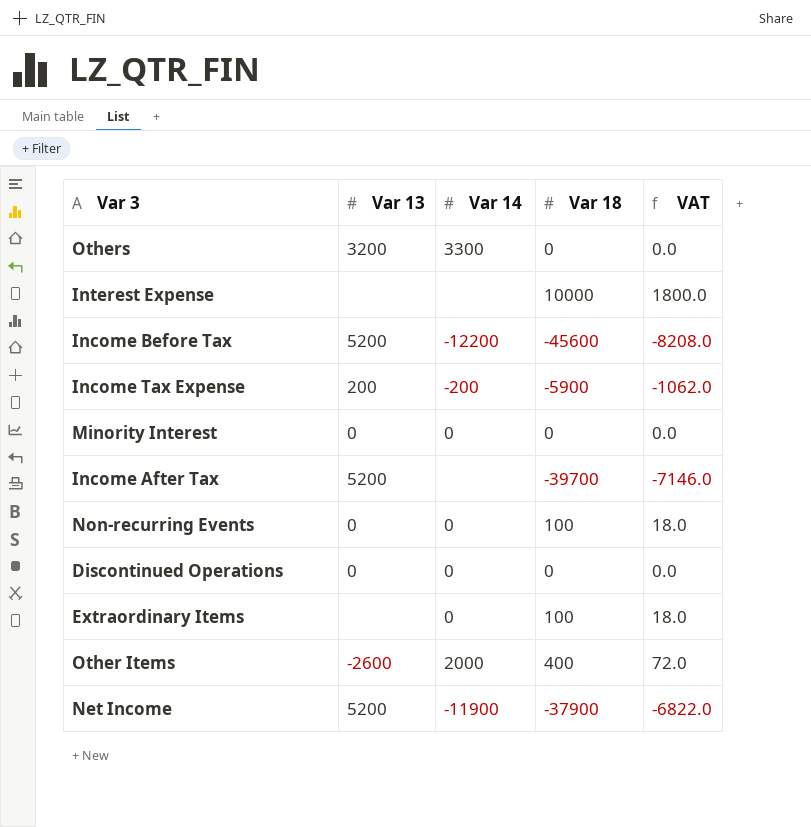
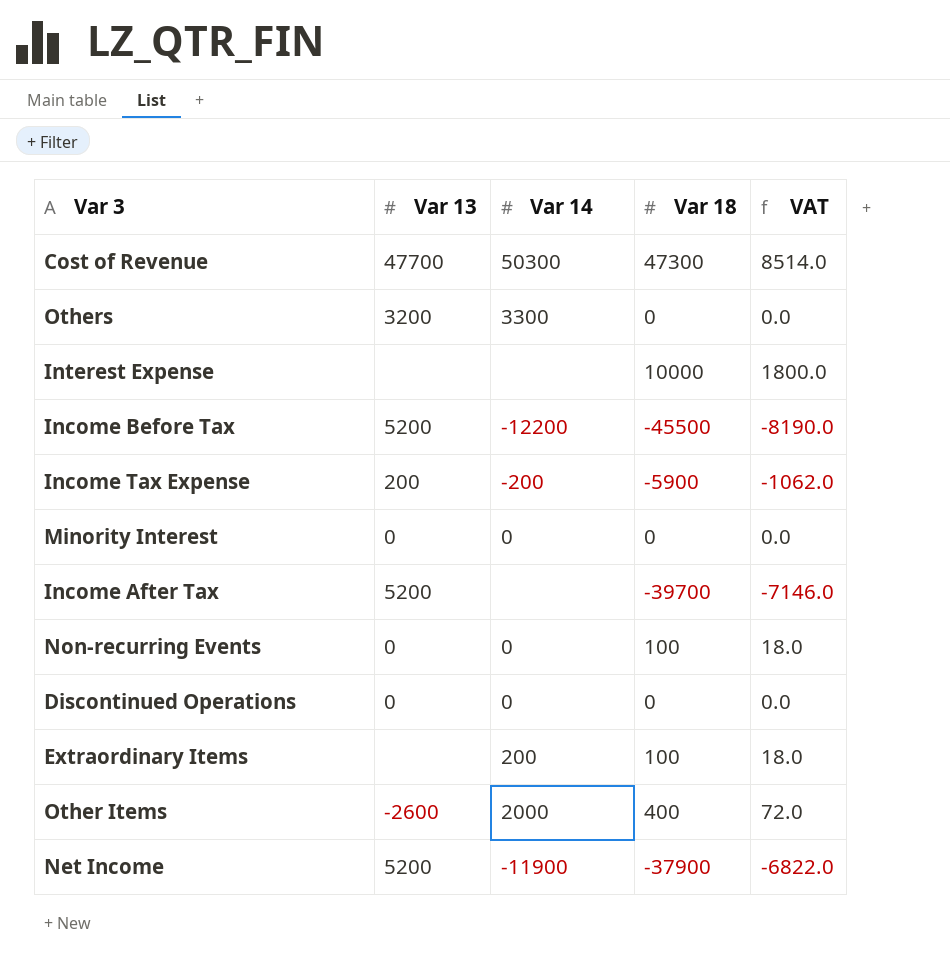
row Cost of Revenue: none -> 47700 | 50300 | 47300 | 8514.0
Income Before Tax | Var 18: -45600 -> -45500
Income Before Tax | VAT: -8208.0 -> -8190.0
Extraordinary Items | Var 14: 0 -> 200

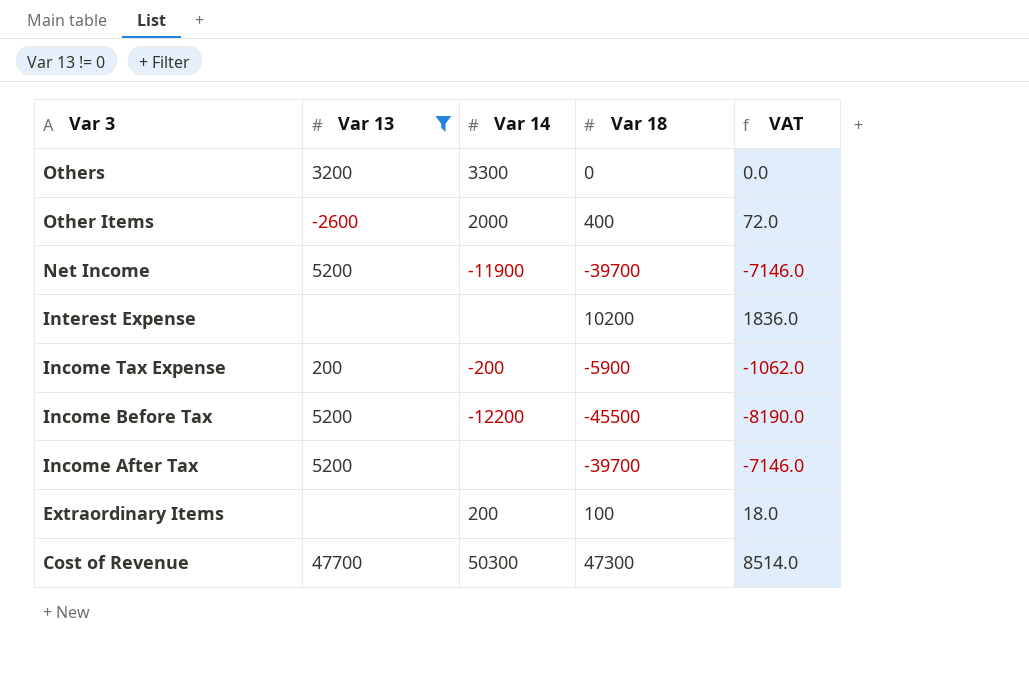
filter: none -> Var 13 != 0
row order: none -> Var 3 descending
Net Income | Var 18: -37900 -> -39700
Net Income | VAT: -6822.0 -> -7146.0
Interest Expense | Var 18: 10000 -> 10200
Interest Expense | VAT: 1800.0 -> 1836.0

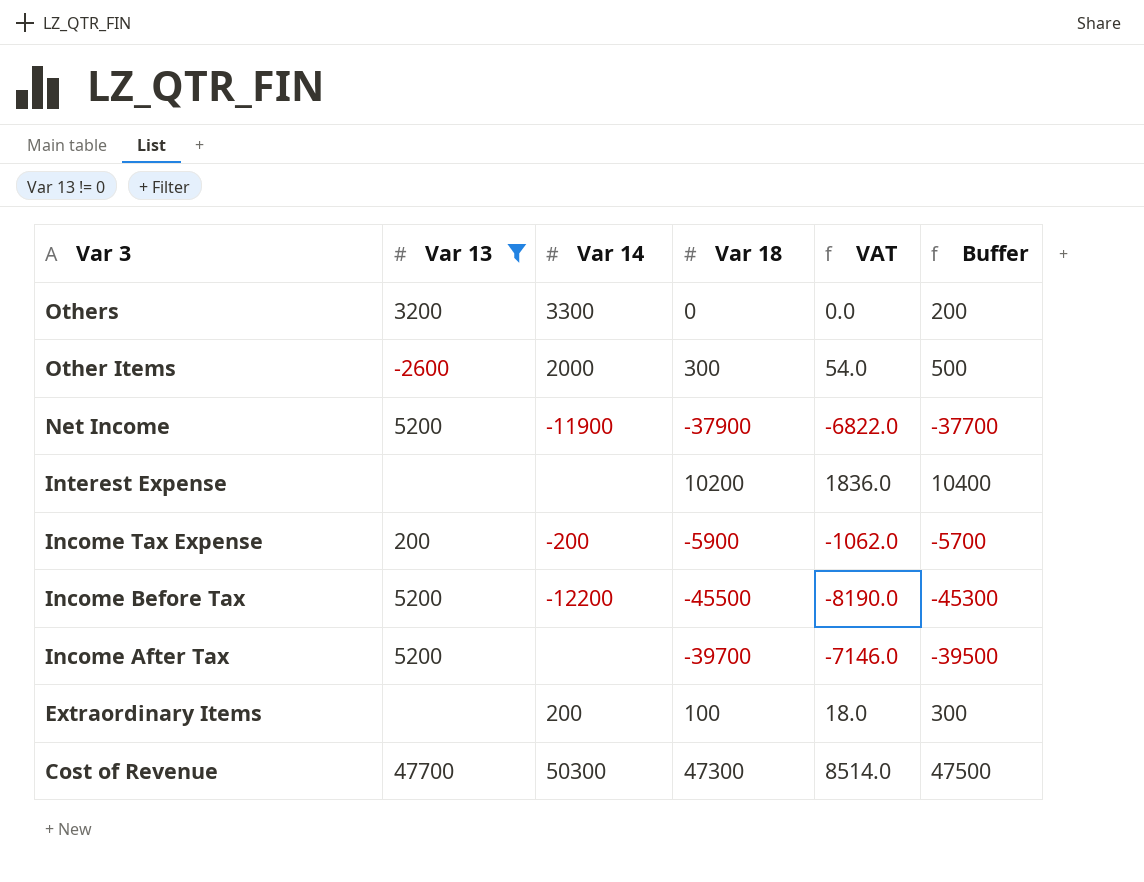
column Buffer | formula: none -> [Var 18] + 200
Other Items | Var 18: 400 -> 300
Other Items | VAT: 72.0 -> 54.0
Net Income | Var 18: -39700 -> -37900
Net Income | VAT: -7146.0 -> -6822.0

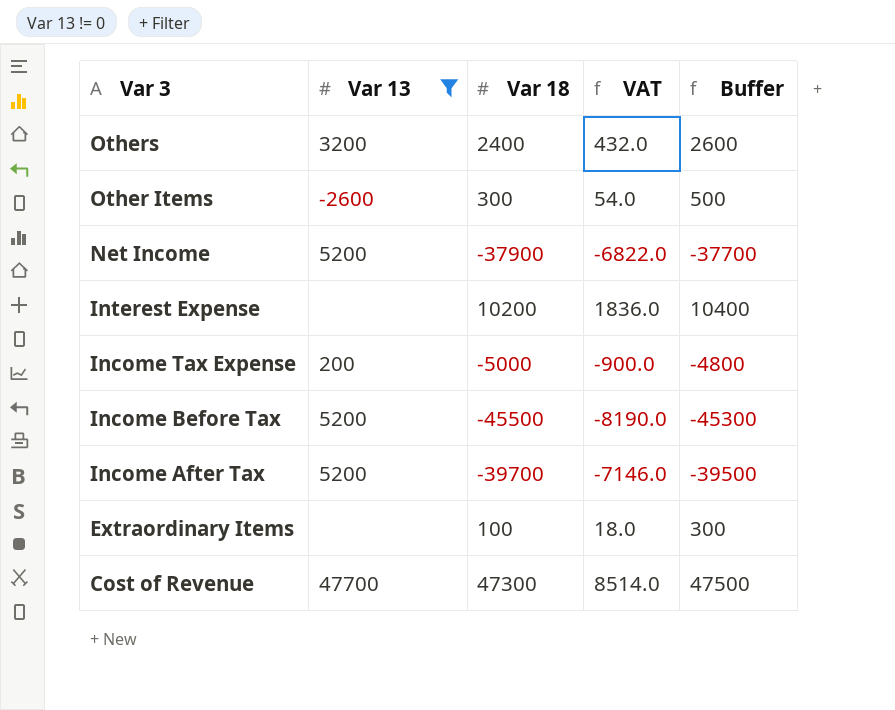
column Var 14 | position: 3 -> none
Others | Var 18: 0 -> 2400
Others | VAT: 0.0 -> 432.0
Others | Buffer: 200 -> 2600
Income Tax Expense | Var 18: -5900 -> -5000
Income Tax Expense | VAT: -1062.0 -> -900.0
Income Tax Expense | Buffer: -5700 -> -4800

